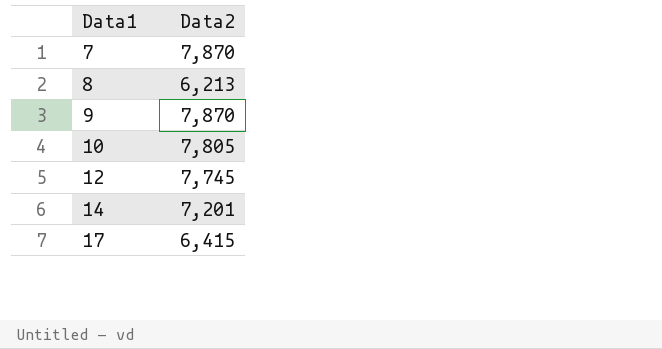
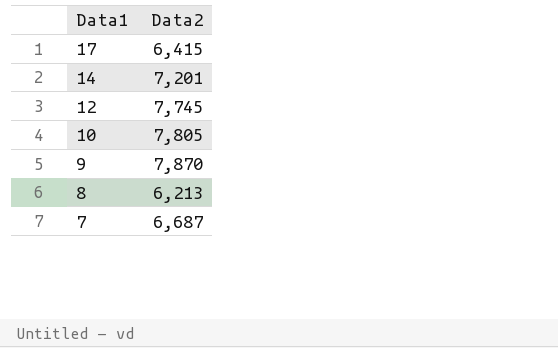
row order: Data1 ascending -> Data1 descending
7 | Data2: 7,870 -> 6,687

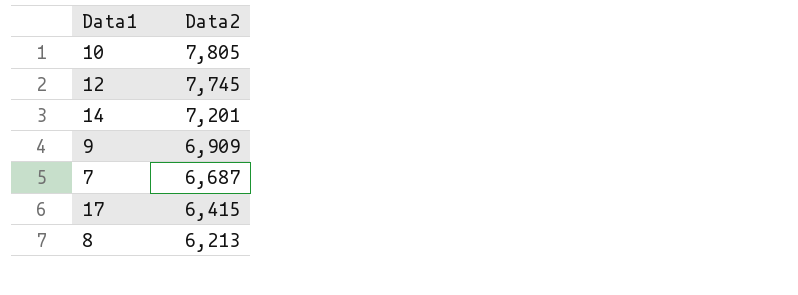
row order: Data1 descending -> Data2 descending
9 | Data2: 7,870 -> 6,909

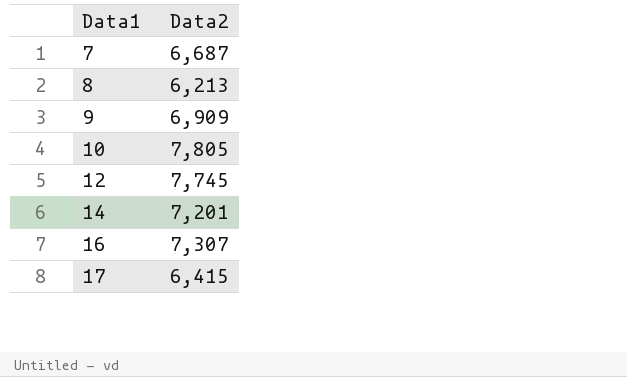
row order: Data2 descending -> Data1 ascending
row 16: none -> 7,307

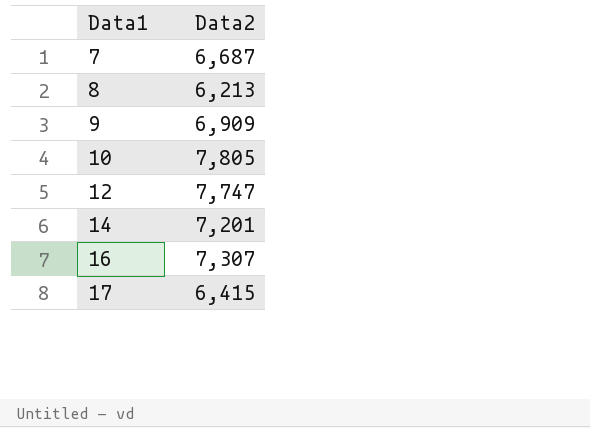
12 | Data2: 7,745 -> 7,747

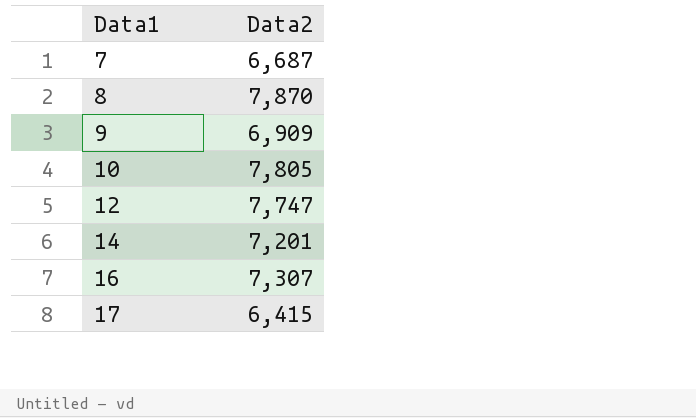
8 | Data2: 6,213 -> 7,870

